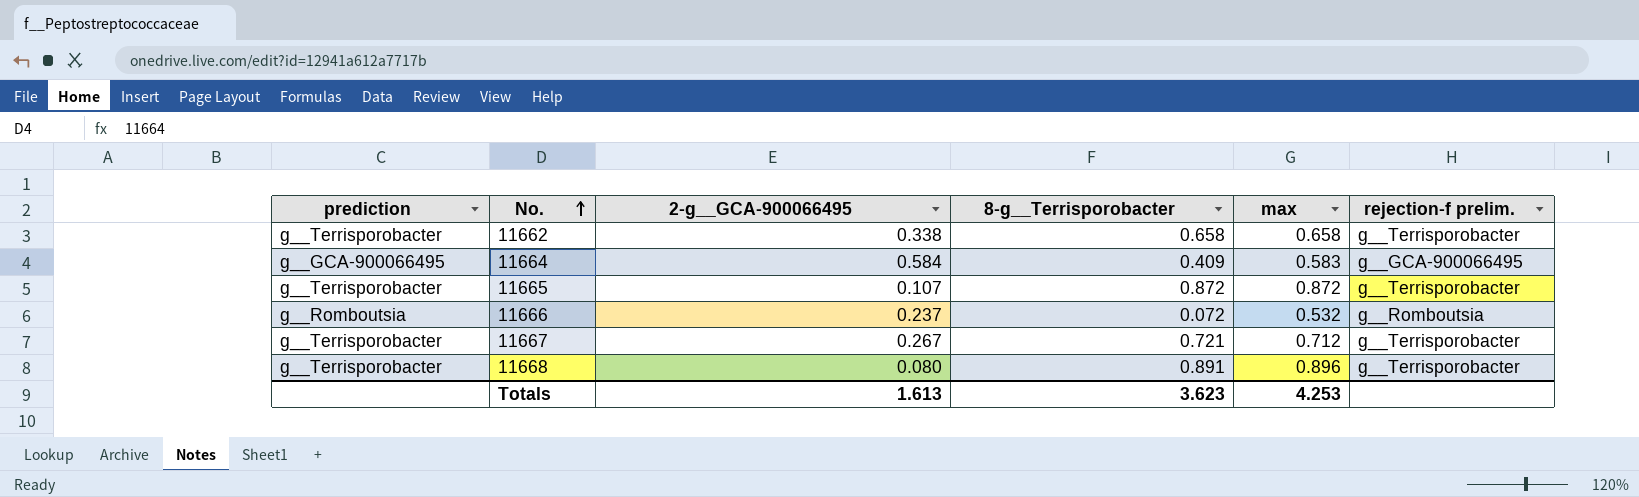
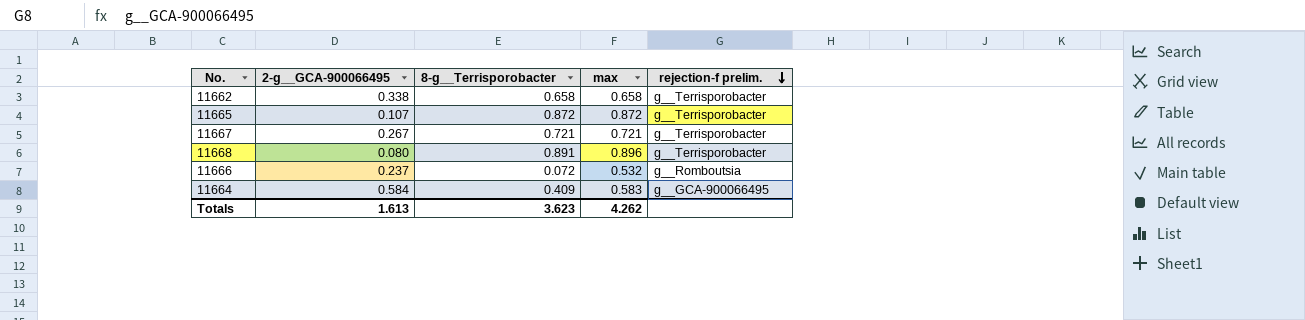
row order: No. ascending -> rejection-f prelim. descending
column prediction | position: 1 -> none
11667 | max: 0.712 -> 0.721
Totals | max: 4.253 -> 4.262

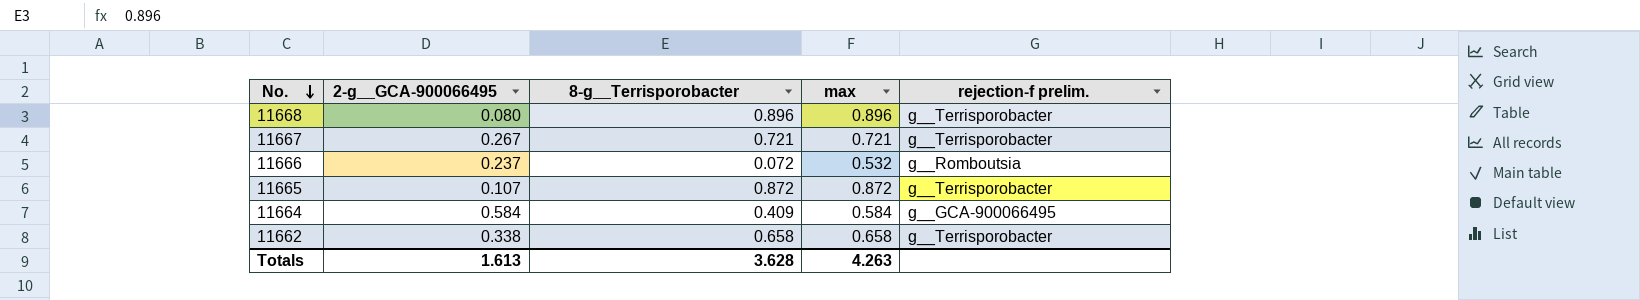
row order: rejection-f prelim. descending -> No. descending
11668 | 8-g__Terrisporobacter: 0.891 -> 0.896
11664 | max: 0.583 -> 0.584
Totals | 8-g__Terrisporobacter: 3.623 -> 3.628
Totals | max: 4.262 -> 4.263

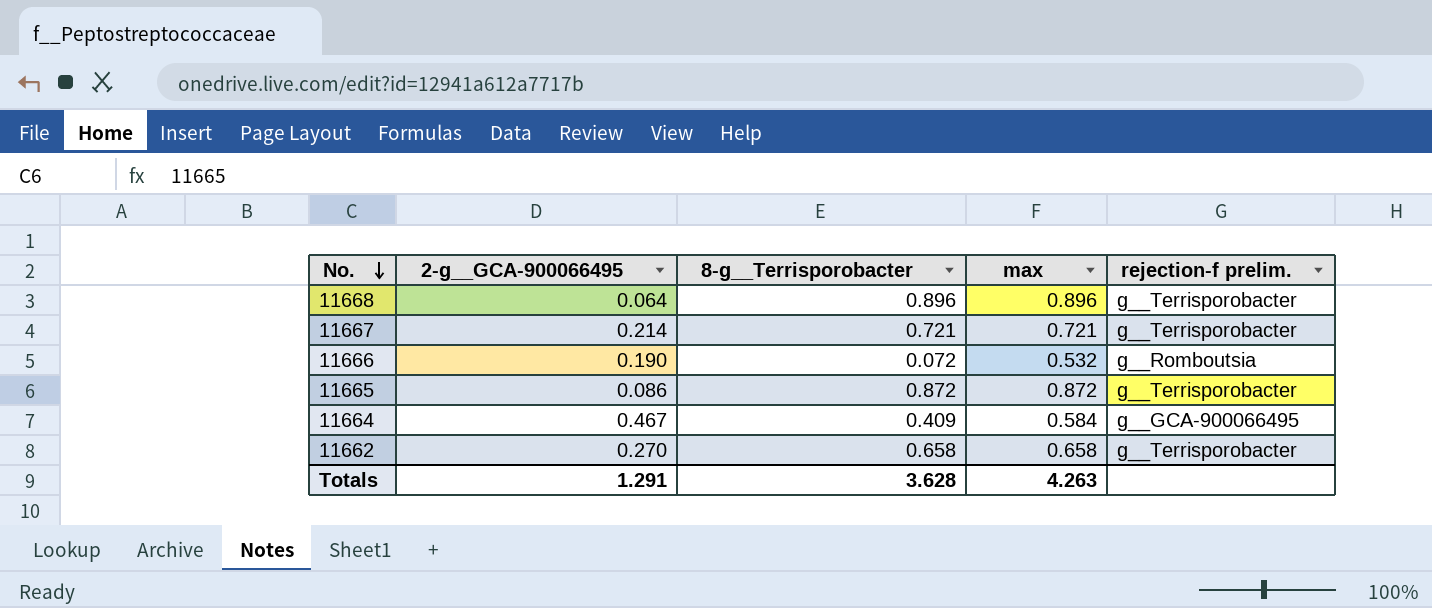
11668 | 2-g__GCA-900066495: 0.080 -> 0.064
11667 | 2-g__GCA-900066495: 0.267 -> 0.214
11666 | 2-g__GCA-900066495: 0.237 -> 0.190
11665 | 2-g__GCA-900066495: 0.107 -> 0.086
11664 | 2-g__GCA-900066495: 0.584 -> 0.467
11662 | 2-g__GCA-900066495: 0.338 -> 0.270
Totals | 2-g__GCA-900066495: 1.613 -> 1.291

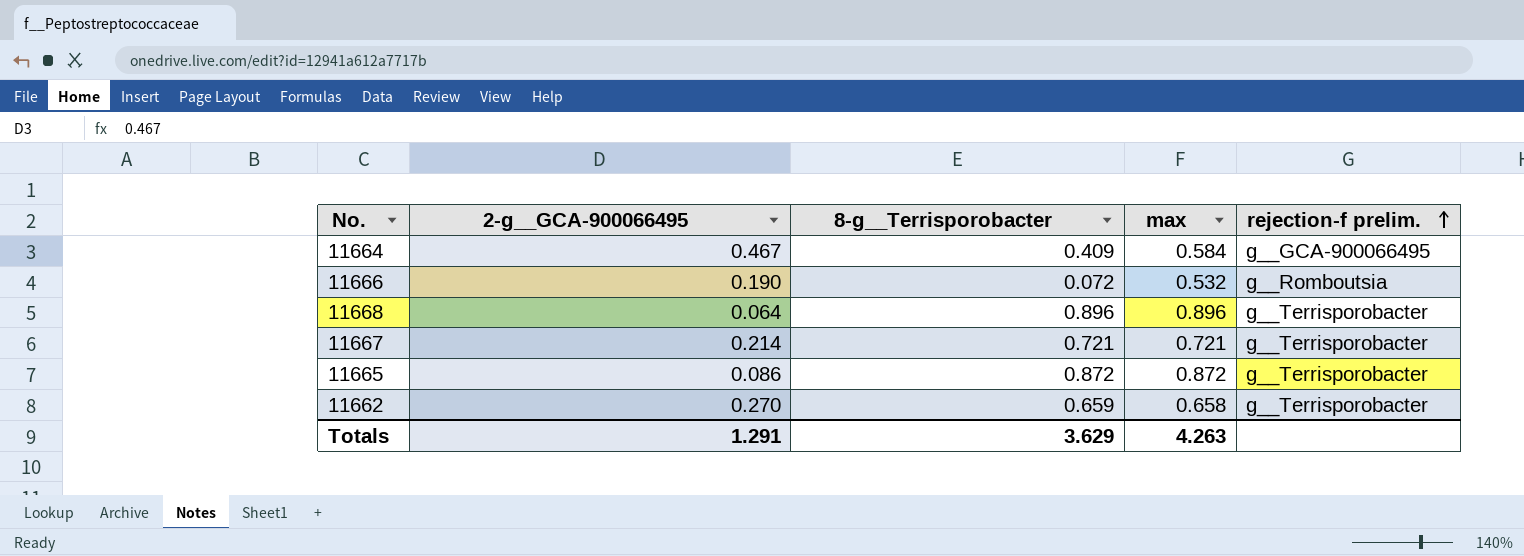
row order: No. descending -> rejection-f prelim. ascending
11662 | 8-g__Terrisporobacter: 0.658 -> 0.659
Totals | 8-g__Terrisporobacter: 3.628 -> 3.629

